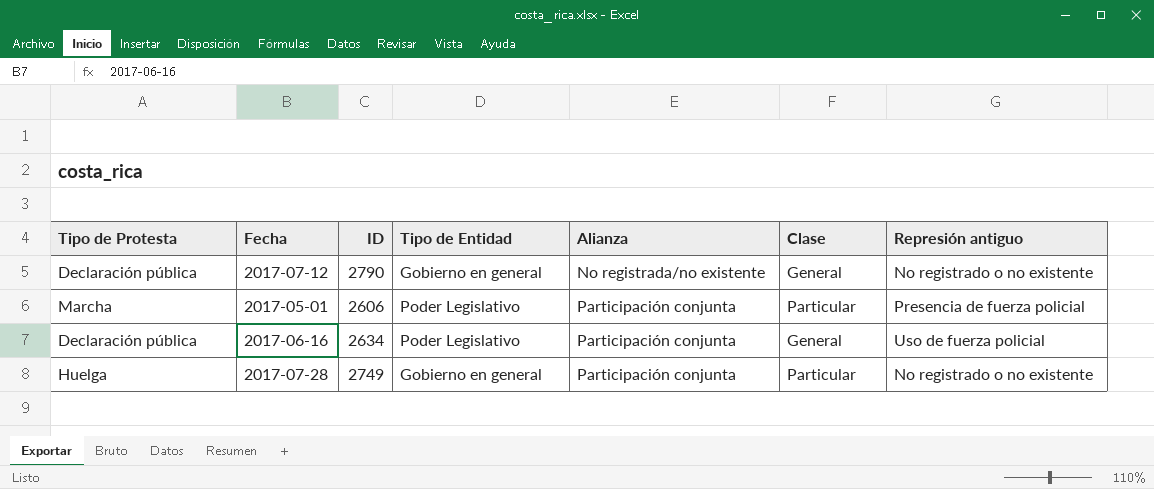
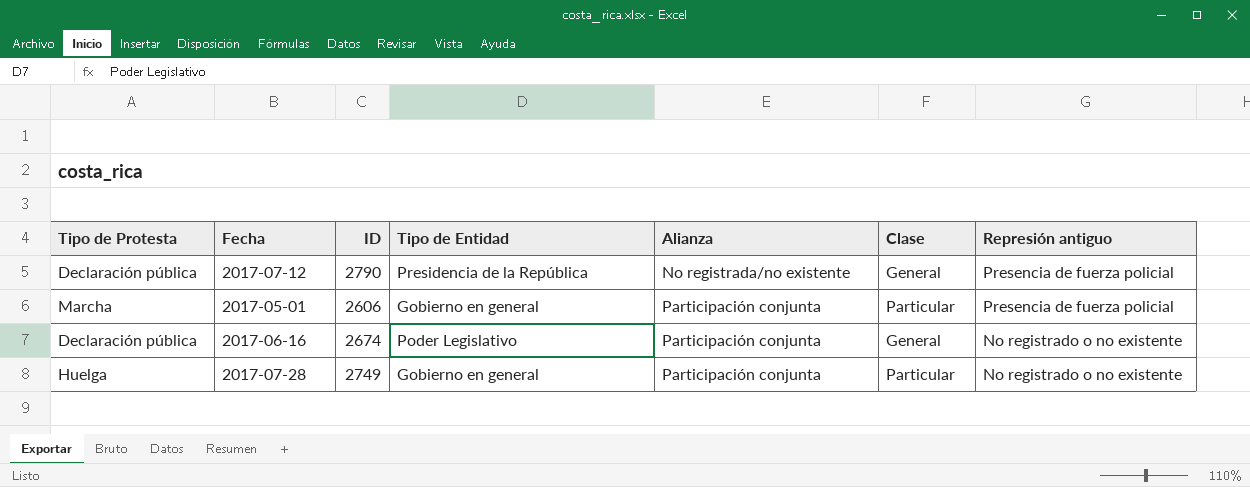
2017-07-12 | Tipo de Entidad: Gobierno en general -> Presidencia de la República
2017-07-12 | Represión antiguo: No registrado o no existente -> Presencia de fuerza policial
2017-05-01 | Tipo de Entidad: Poder Legislativo -> Gobierno en general
2017-06-16 | ID: 2634 -> 2674
2017-06-16 | Represión antiguo: Uso de fuerza policial -> No registrado o no existente

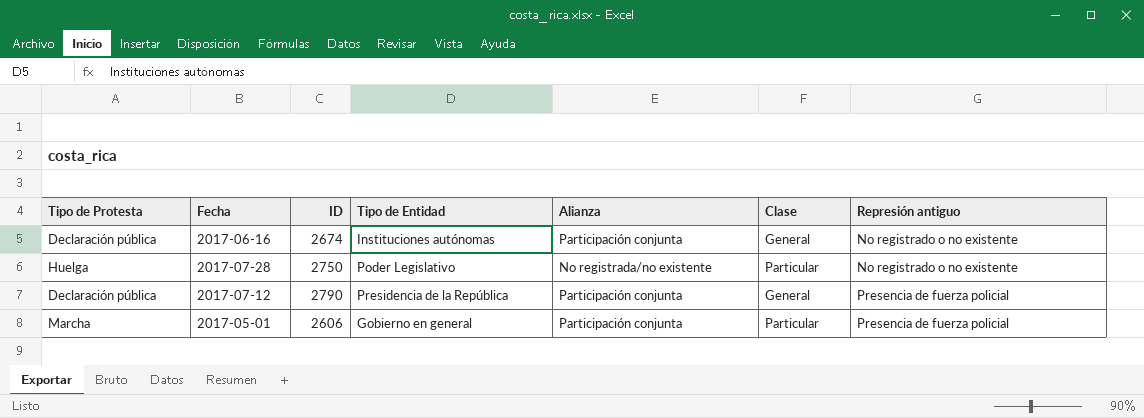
row order: Alianza ascending -> Represión antiguo ascending
2017-06-16 | Tipo de Entidad: Poder Legislativo -> Instituciones autónomas
2017-07-28 | ID: 2749 -> 2750
2017-07-28 | Tipo de Entidad: Gobierno en general -> Poder Legislativo
2017-07-28 | Alianza: Participación conjunta -> No registrada/no existente
2017-07-12 | Alianza: No registrada/no existente -> Participación conjunta

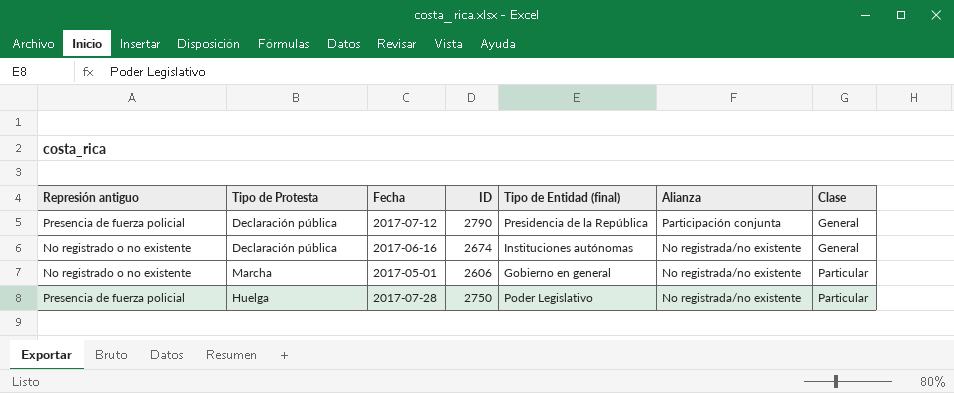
row order: Represión antiguo ascending -> Alianza descending
column Represión antiguo | position: 7 -> 1
column name: Tipo de Entidad -> Tipo de Entidad (final)
2017-06-16 | Alianza: Participación conjunta -> No registrada/no existente
2017-05-01 | Represión antiguo: Presencia de fuerza policial -> No registrado o no existente
2017-05-01 | Alianza: Participación conjunta -> No registrada/no existente
2017-07-28 | Represión antiguo: No registrado o no existente -> Presencia de fuerza policial

